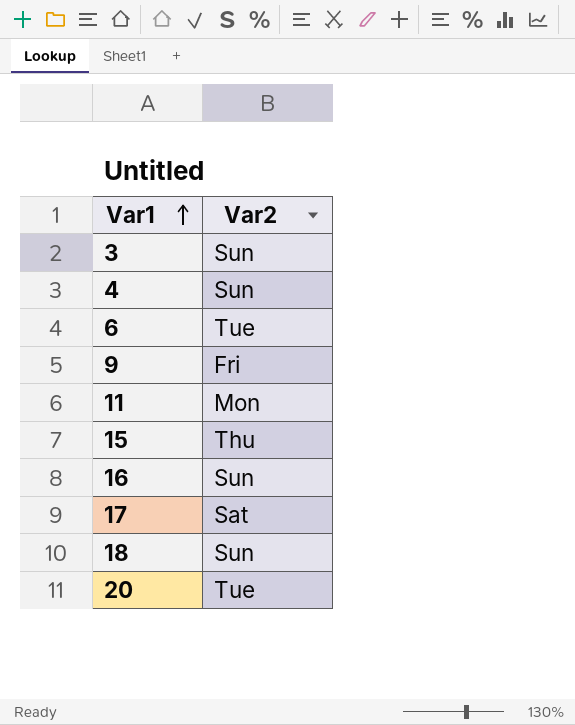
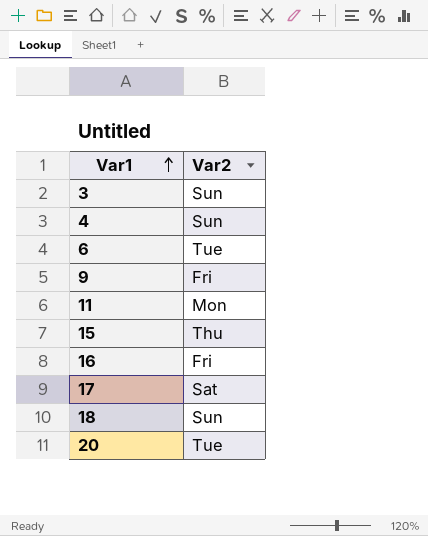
16 | Var2: Sun -> Fri

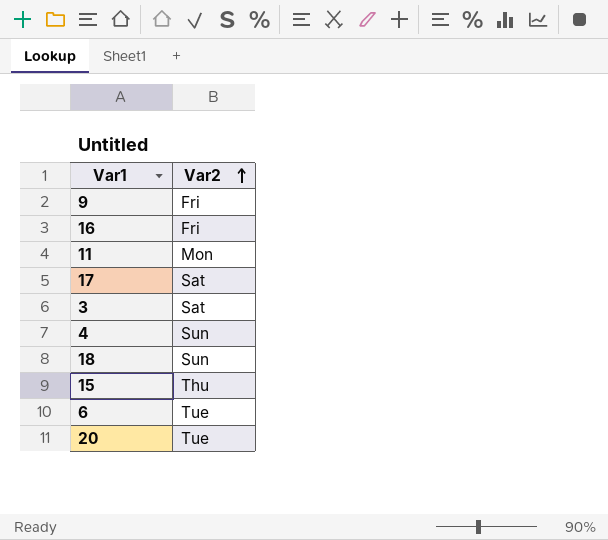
row order: Var1 ascending -> Var2 ascending
3 | Var2: Sun -> Sat

